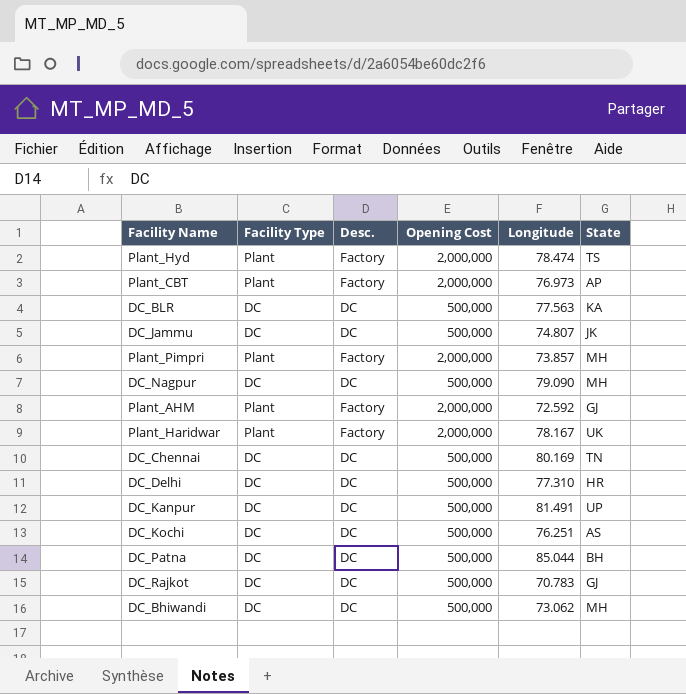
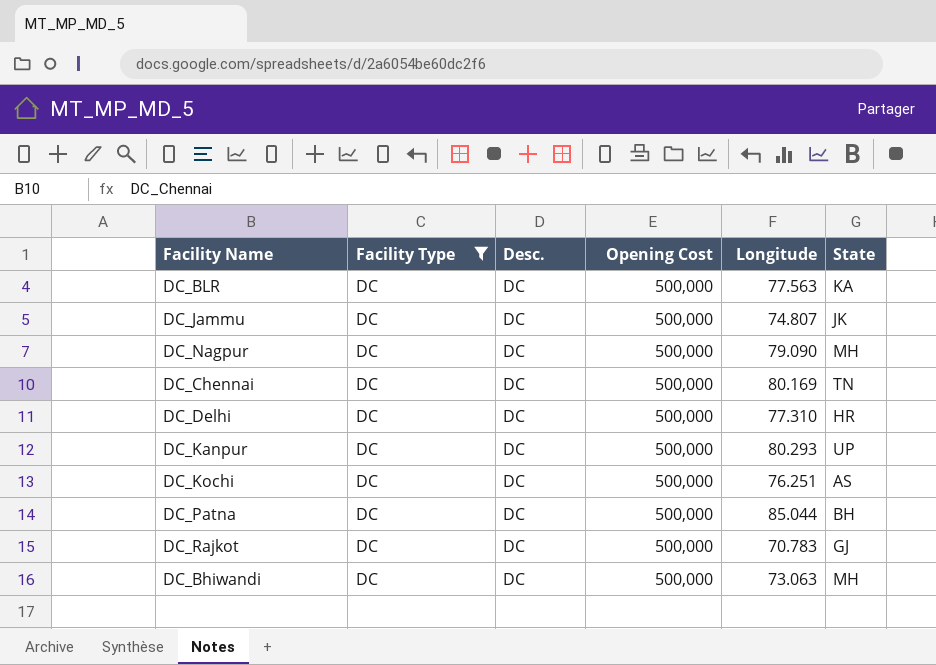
filter: none -> Facility Type = DC
DC_Kanpur | Longitude: 81.491 -> 80.293
DC_Bhiwandi | Longitude: 73.062 -> 73.063

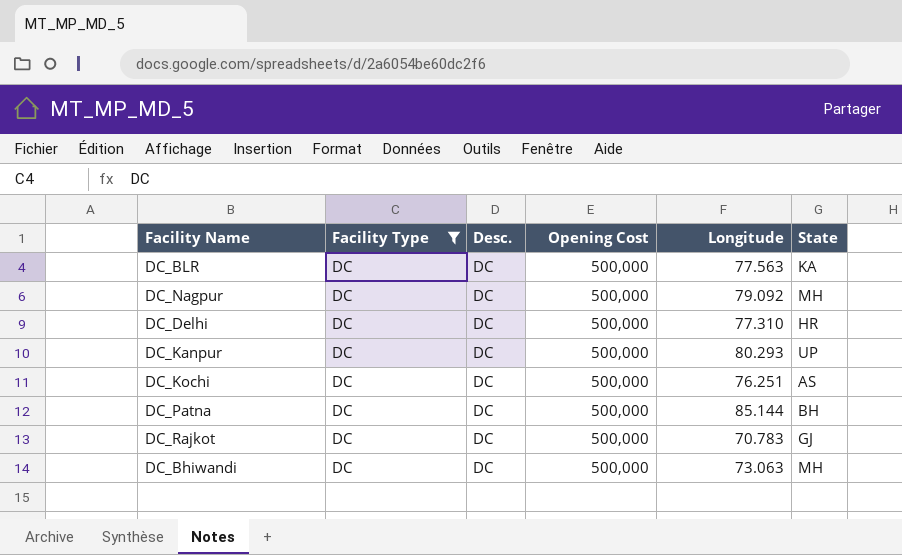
row DC_Jammu: DC | DC | 500,000 | 74.807 | JK -> none
row DC_Chennai: DC | DC | 500,000 | 80.169 | TN -> none
DC_Nagpur | Longitude: 79.090 -> 79.092
DC_Patna | Longitude: 85.044 -> 85.144

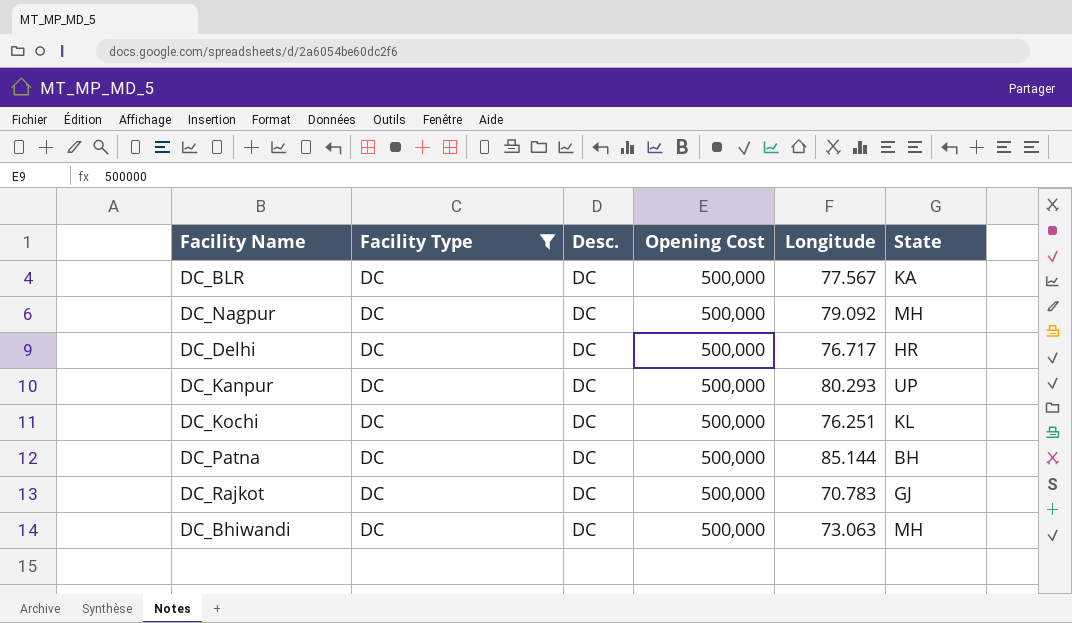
DC_BLR | Longitude: 77.563 -> 77.567
DC_Delhi | Longitude: 77.310 -> 76.717
DC_Kochi | State: AS -> KL

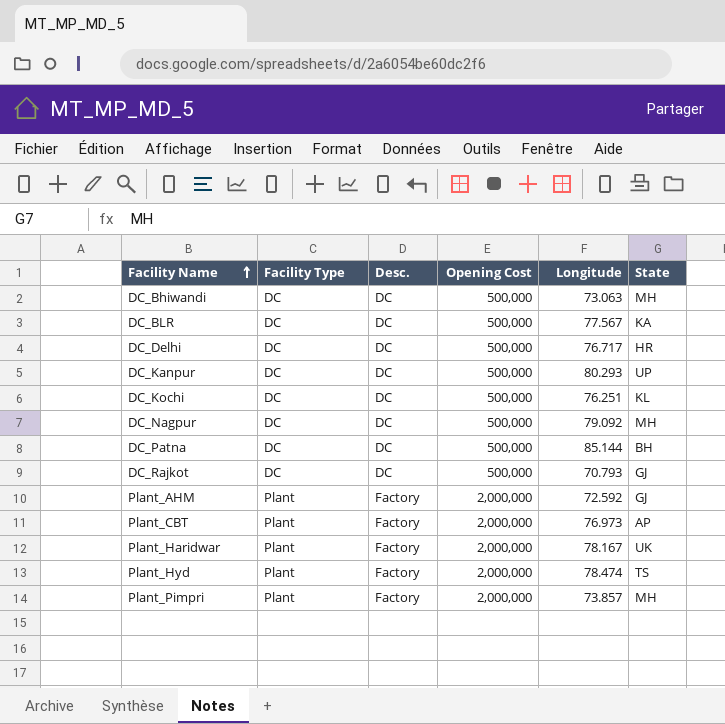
filter: Facility Type = DC -> none
row order: none -> Facility Name ascending
DC_Rajkot | Longitude: 70.783 -> 70.793

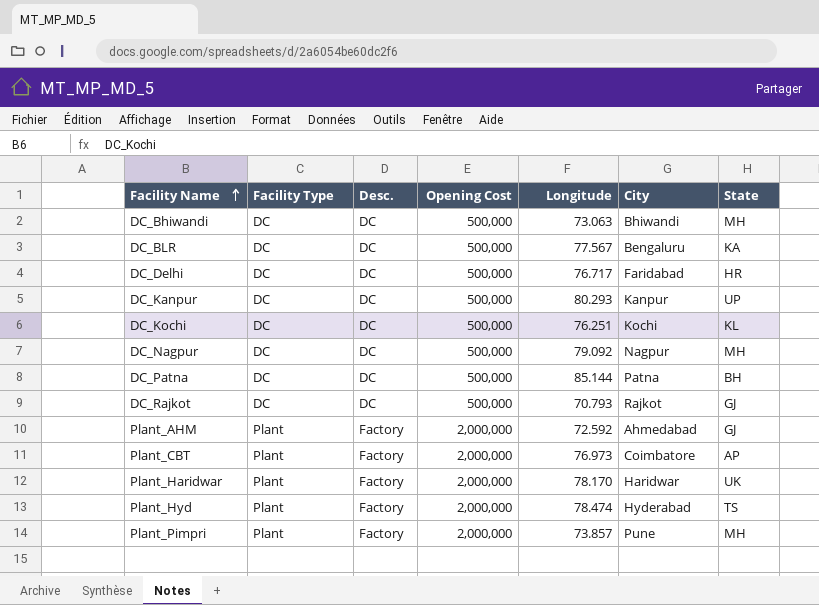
column City | position: none -> 6
Plant_Haridwar | Longitude: 78.167 -> 78.170

